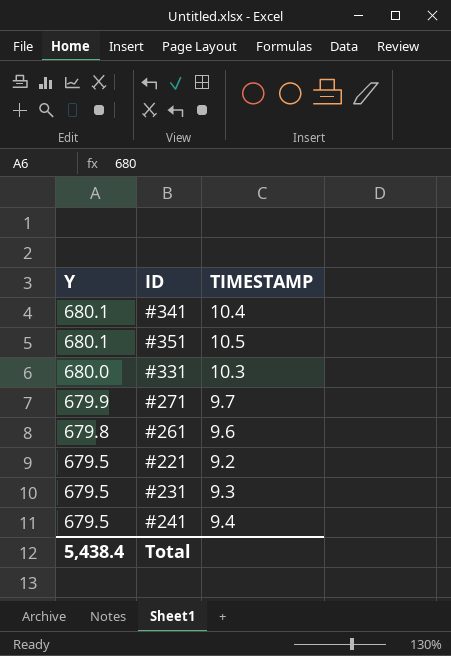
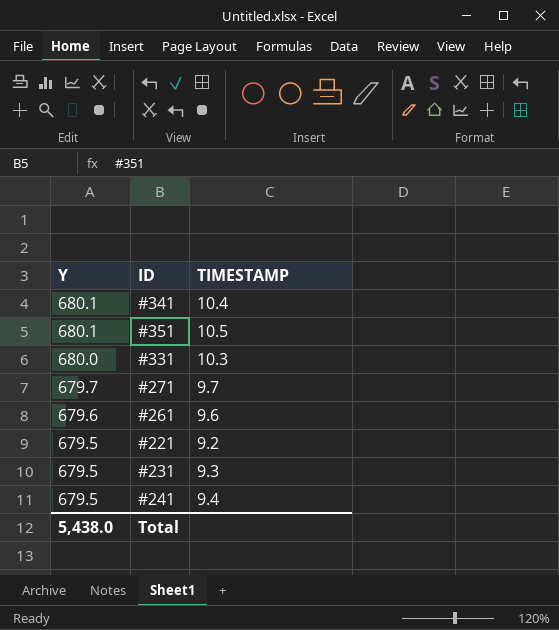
#271 | Y: 679.9 -> 679.7
#261 | Y: 679.8 -> 679.6
Total | Y: 5,438.4 -> 5,438.0

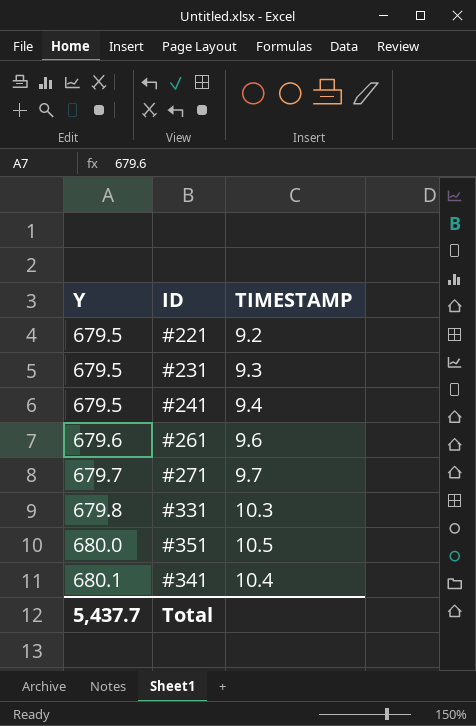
row order: Y descending -> Y ascending
#331 | Y: 680.0 -> 679.8
#351 | Y: 680.1 -> 680.0
Total | Y: 5,438.0 -> 5,437.7

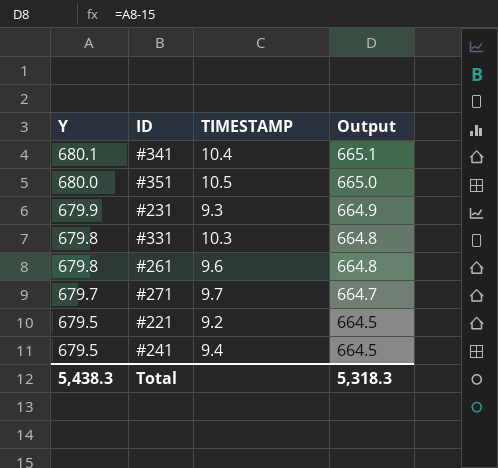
row order: Y ascending -> Y descending
column Output | formula: none -> [Y] - 15
#231 | Y: 679.5 -> 679.9
#261 | Y: 679.6 -> 679.8
Total | Y: 5,437.7 -> 5,438.3

